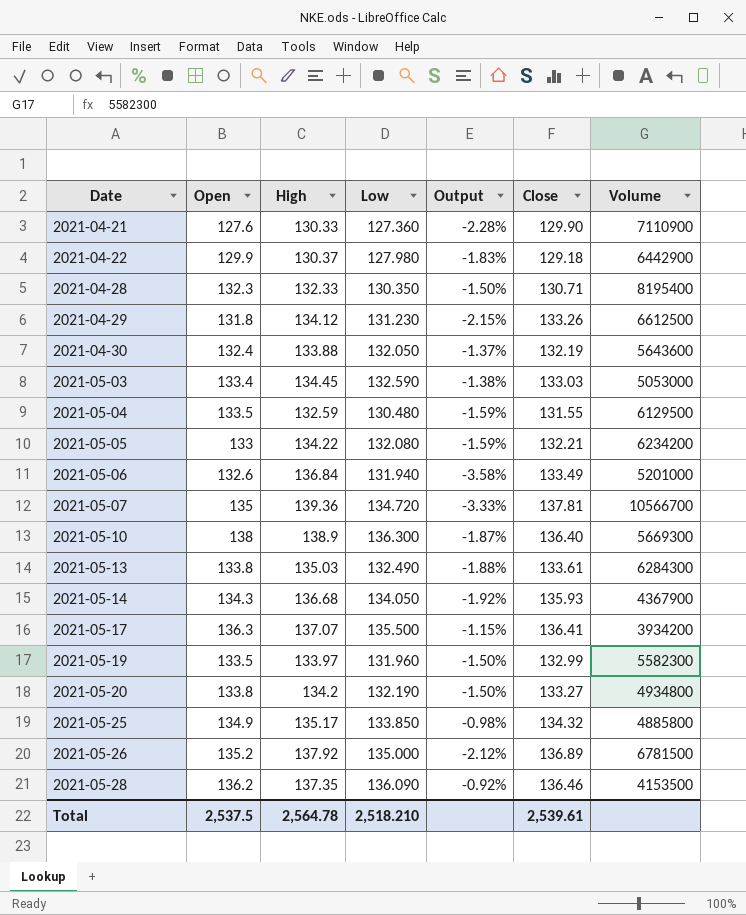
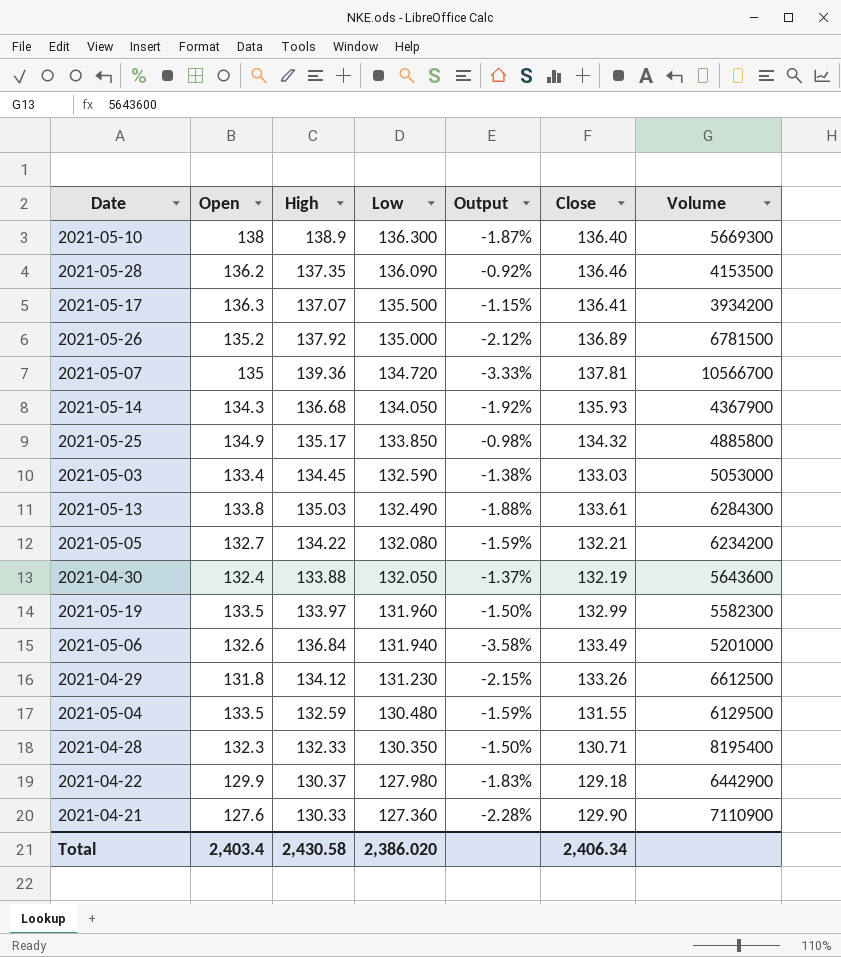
row order: Date ascending -> Low descending
row 2021-05-20: 133.8 | 134.2 | 132.190 | -1.50% | 133.27 | 4934800 -> none
2021-05-05 | Open: 133 -> 132.7
Total | Open: 2,537.5 -> 2,403.4
Total | High: 2,564.78 -> 2,430.58
Total | Low: 2,518.210 -> 2,386.020
Total | Close: 2,539.61 -> 2,406.34

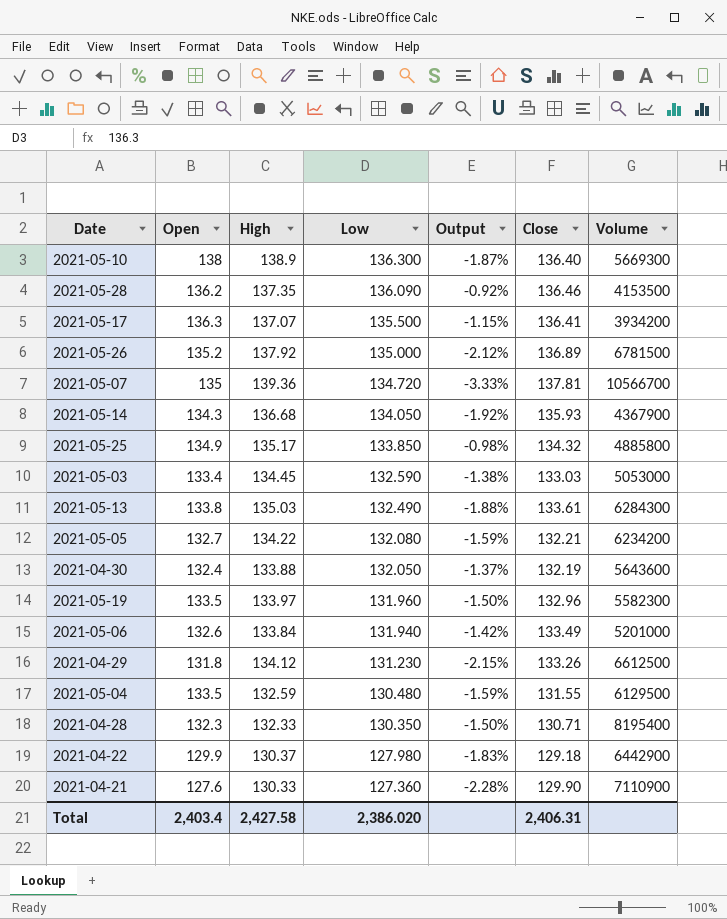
2021-05-19 | Close: 132.99 -> 132.96
2021-05-06 | High: 136.84 -> 133.84
2021-05-06 | Output: -3.58% -> -1.42%
Total | High: 2,430.58 -> 2,427.58
Total | Close: 2,406.34 -> 2,406.31

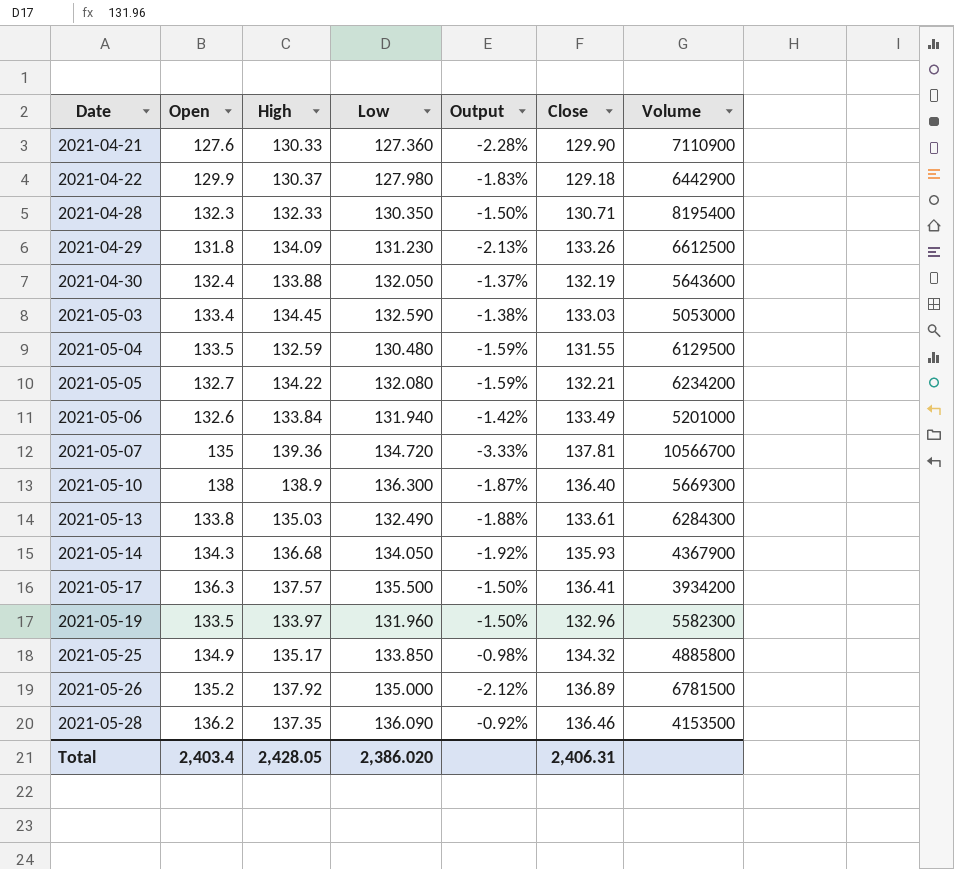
row order: Low descending -> Date ascending
2021-04-29 | High: 134.12 -> 134.09
2021-04-29 | Output: -2.15% -> -2.13%
2021-05-17 | High: 137.07 -> 137.57
2021-05-17 | Output: -1.15% -> -1.50%
Total | High: 2,427.58 -> 2,428.05

